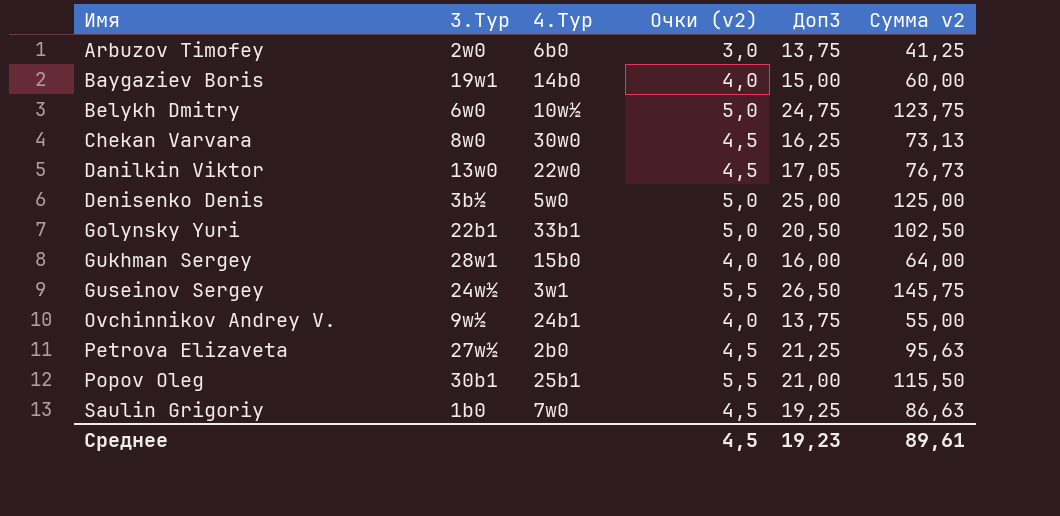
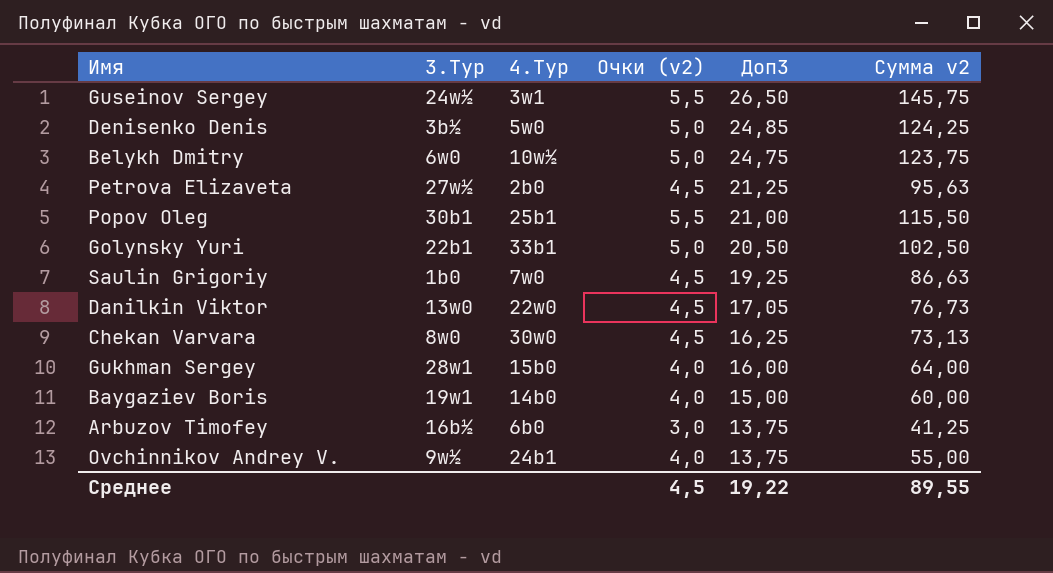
row order: Имя ascending -> Доп3 descending
Denisenko Denis | Доп3: 25,00 -> 24,85
Denisenko Denis | Сумма v2: 125,00 -> 124,25
Arbuzov Timofey | 3.Тур: 2w0 -> 16b½
Среднее | Доп3: 19,23 -> 19,22
Среднее | Сумма v2: 89,61 -> 89,55

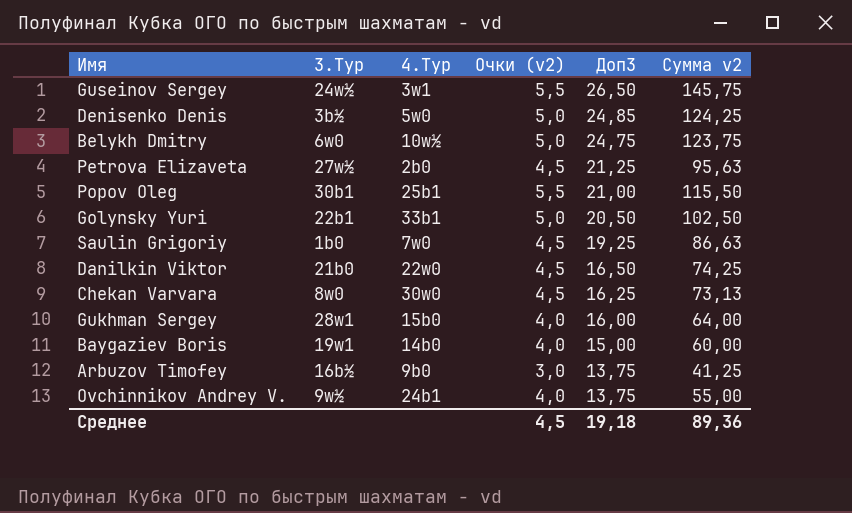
Danilkin Viktor | 3.Тур: 13w0 -> 21b0
Danilkin Viktor | Доп3: 17,05 -> 16,50
Danilkin Viktor | Сумма v2: 76,73 -> 74,25
Arbuzov Timofey | 4.Тур: 6b0 -> 9b0
Среднее | Доп3: 19,22 -> 19,18
Среднее | Сумма v2: 89,55 -> 89,36

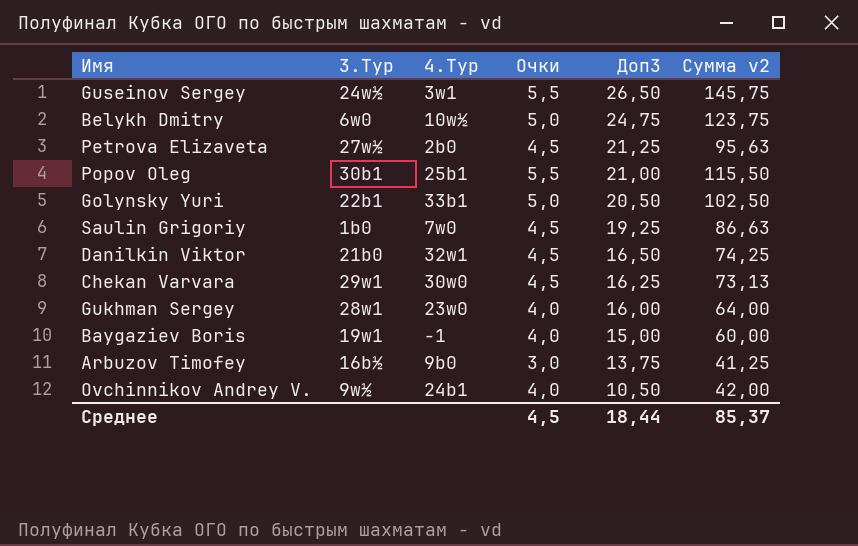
column name: Очки (v2) -> Очки
row Denisenko Denis: 3b½ | 5w0 | 5,0 | 24,85 | 124,25 -> none
Danilkin Viktor | 4.Тур: 22w0 -> 32w1
Chekan Varvara | 3.Тур: 8w0 -> 29w1
Gukhman Sergey | 4.Тур: 15b0 -> 23w0
Baygaziev Boris | 4.Тур: 14b0 -> -1
Ovchinnikov Andrey V. | Доп3: 13,75 -> 10,50
Ovchinnikov Andrey V. | Сумма v2: 55,00 -> 42,00
Среднее | Доп3: 19,18 -> 18,44
Среднее | Сумма v2: 89,36 -> 85,37

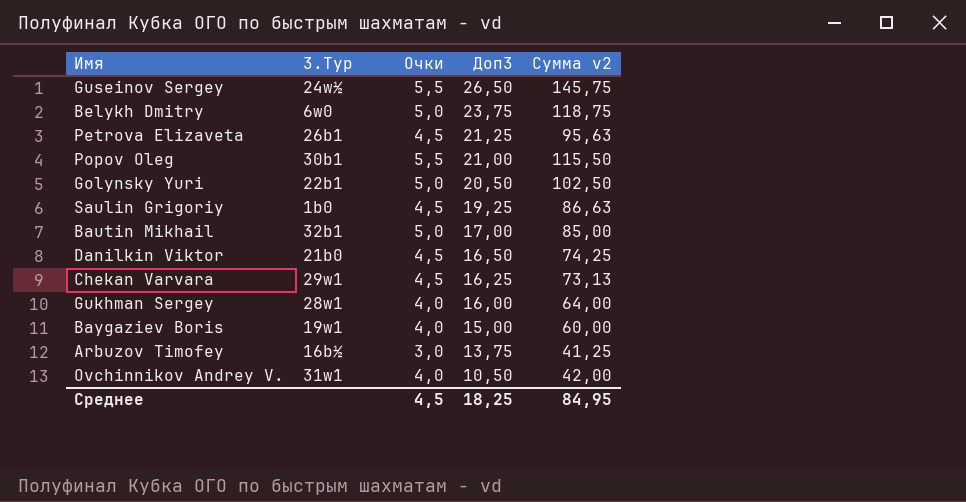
column 4.Тур | position: 3 -> none
Belykh Dmitry | Доп3: 24,75 -> 23,75
Belykh Dmitry | Сумма v2: 123,75 -> 118,75
Petrova Elizaveta | 3.Тур: 27w½ -> 26b1
row Bautin Mikhail: none -> 32b1 | 5,0 | 17,00 | 85,00
Ovchinnikov Andrey V. | 3.Тур: 9w½ -> 31w1
Среднее | Доп3: 18,44 -> 18,25
Среднее | Сумма v2: 85,37 -> 84,95

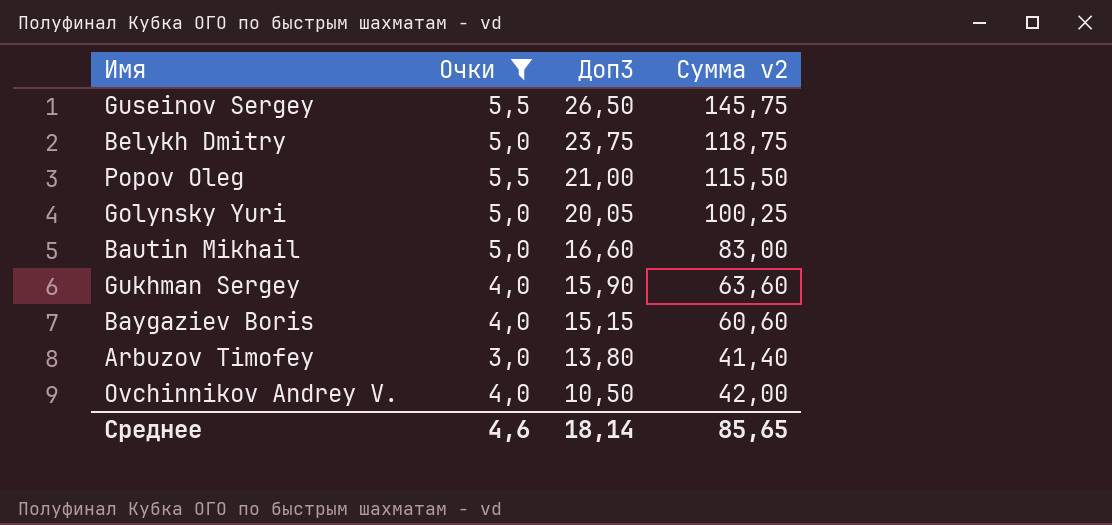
filter: none -> Очки != 4,5
column 3.Тур | position: 2 -> none
Golynsky Yuri | Доп3: 20,50 -> 20,05
Golynsky Yuri | Сумма v2: 102,50 -> 100,25
Bautin Mikhail | Доп3: 17,00 -> 16,60
Bautin Mikhail | Сумма v2: 85,00 -> 83,00
Gukhman Sergey | Доп3: 16,00 -> 15,90
Gukhman Sergey | Сумма v2: 64,00 -> 63,60
Baygaziev Boris | Доп3: 15,00 -> 15,15
Baygaziev Boris | Сумма v2: 60,00 -> 60,60
Arbuzov Timofey | Доп3: 13,75 -> 13,80
Arbuzov Timofey | Сумма v2: 41,25 -> 41,40
Среднее | Очки: 4,5 -> 4,6
Среднее | Доп3: 18,25 -> 18,14
Среднее | Сумма v2: 84,95 -> 85,65

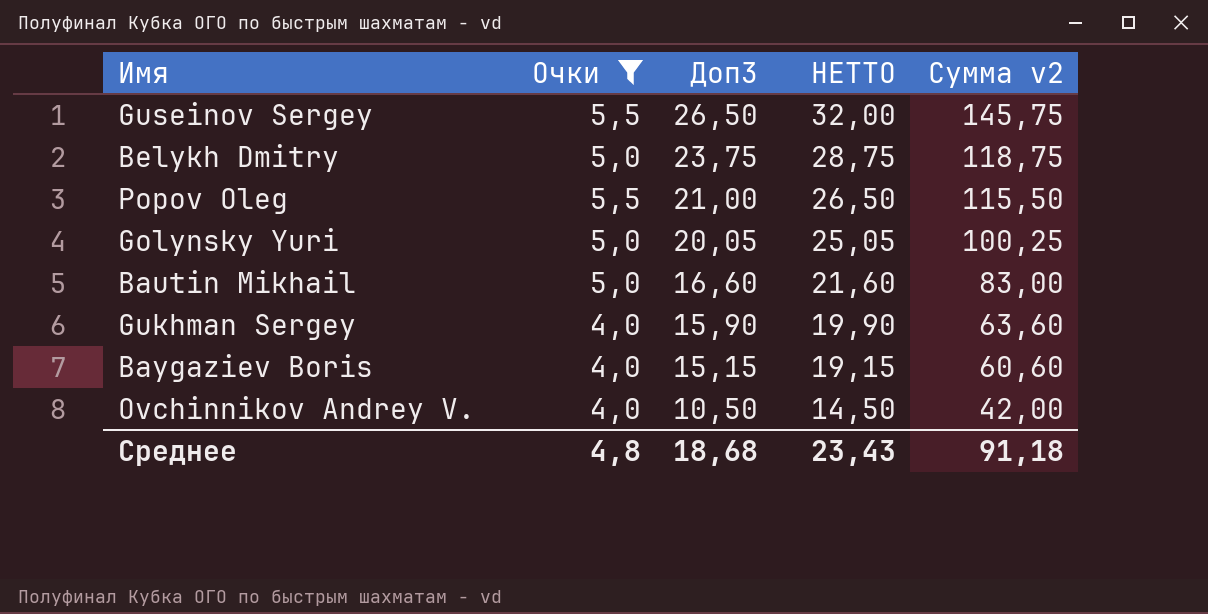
column НЕТТО | formula: none -> [Очки] + [Доп3]
row Arbuzov Timofey: 3,0 | 13,80 | 41,40 -> none
Среднее | Очки: 4,6 -> 4,8
Среднее | Доп3: 18,14 -> 18,68
Среднее | Сумма v2: 85,65 -> 91,18

